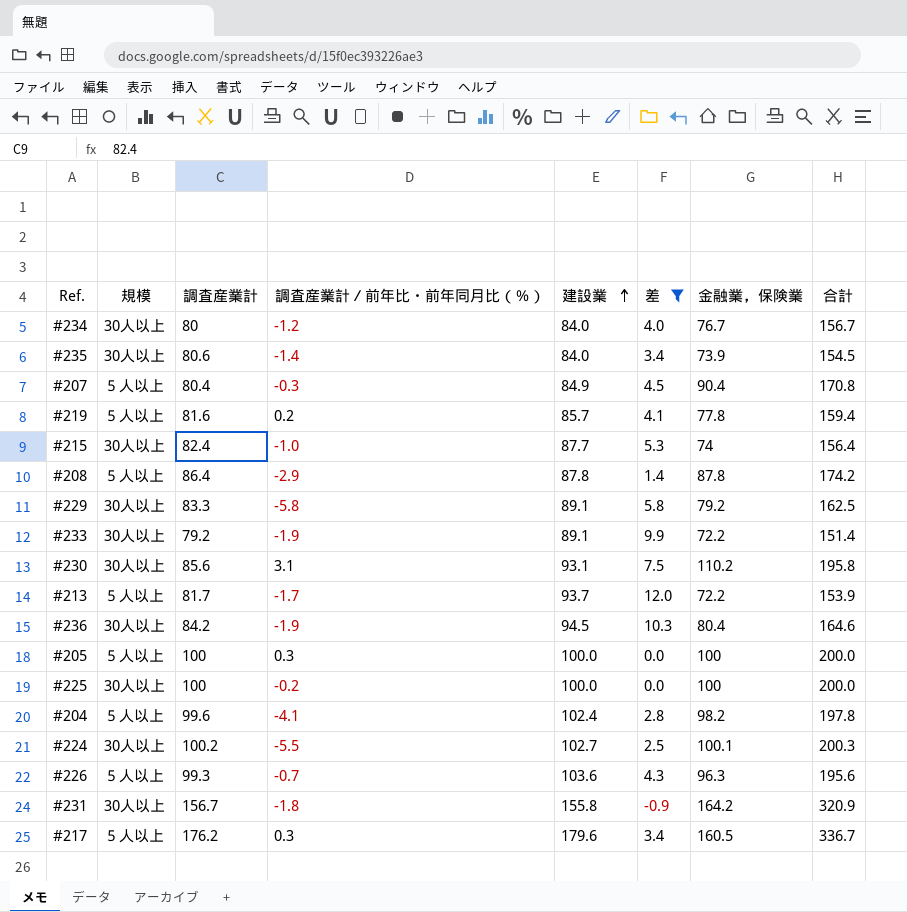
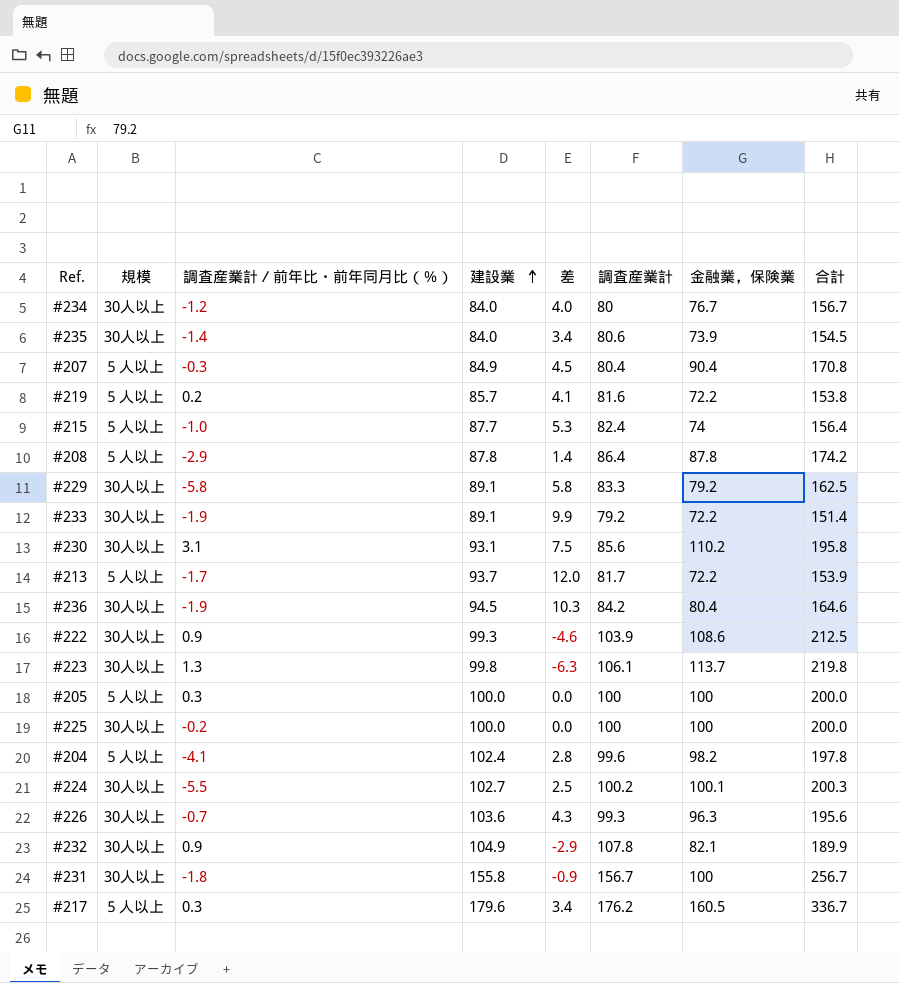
filter: 差 >= -0.9 -> none
column 調査産業計 | position: 3 -> 6
#219 | 金融業，保険業: 77.8 -> 72.2
#219 | 合計: 159.4 -> 153.8
#215 | 規模: 30人以上 -> ５人以上
#226 | 規模: ５人以上 -> 30人以上
#231 | 金融業，保険業: 164.2 -> 100
#231 | 合計: 320.9 -> 256.7

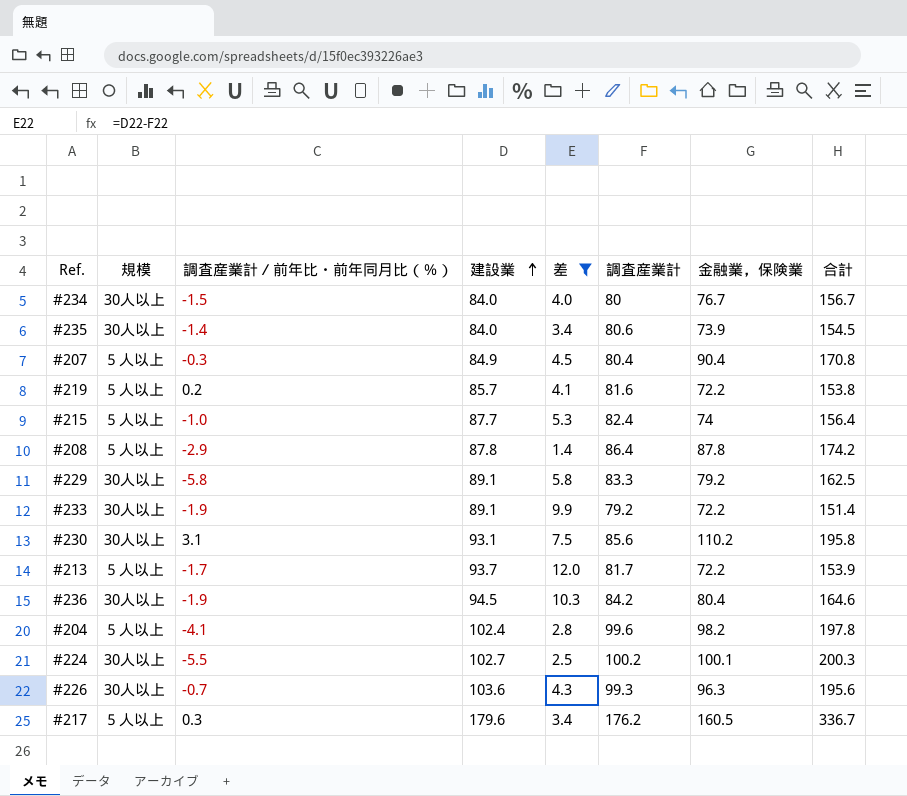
filter: none -> 差 >= 1.4
#234 | 調査産業計／前年比・前年同月比（％）: -1.2 -> -1.5

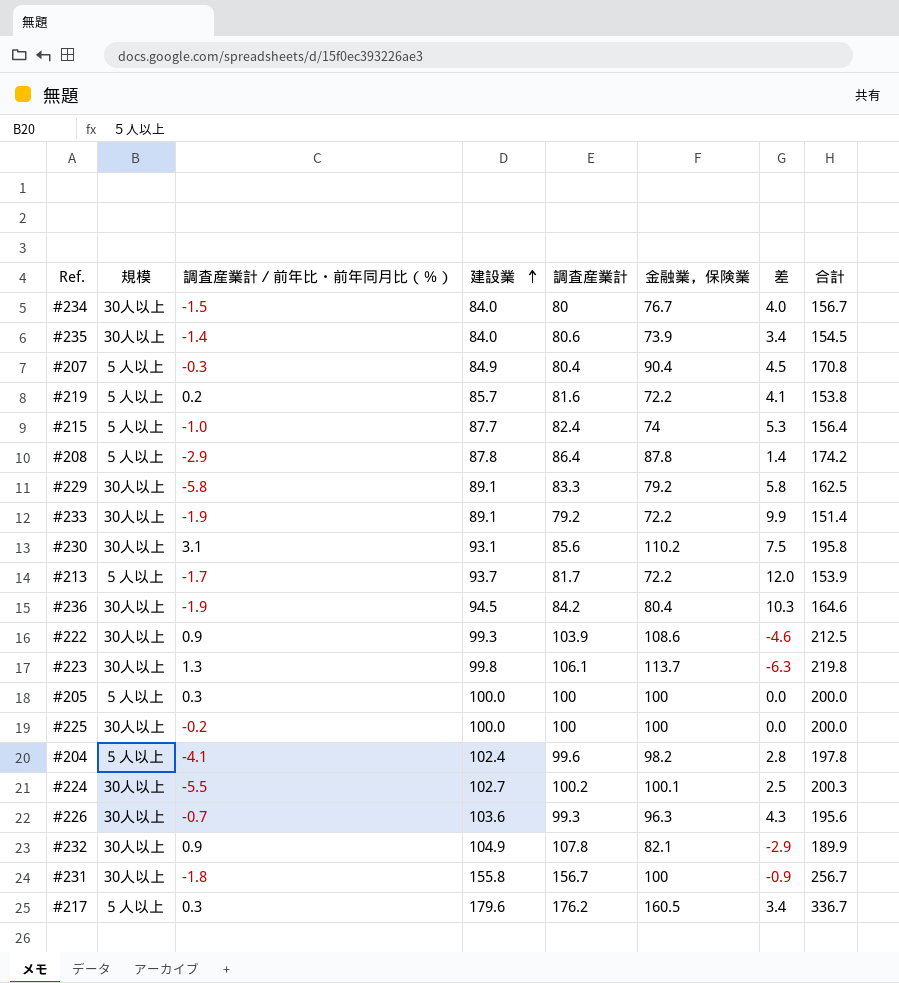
filter: 差 >= 1.4 -> none
column 差 | position: 5 -> 7

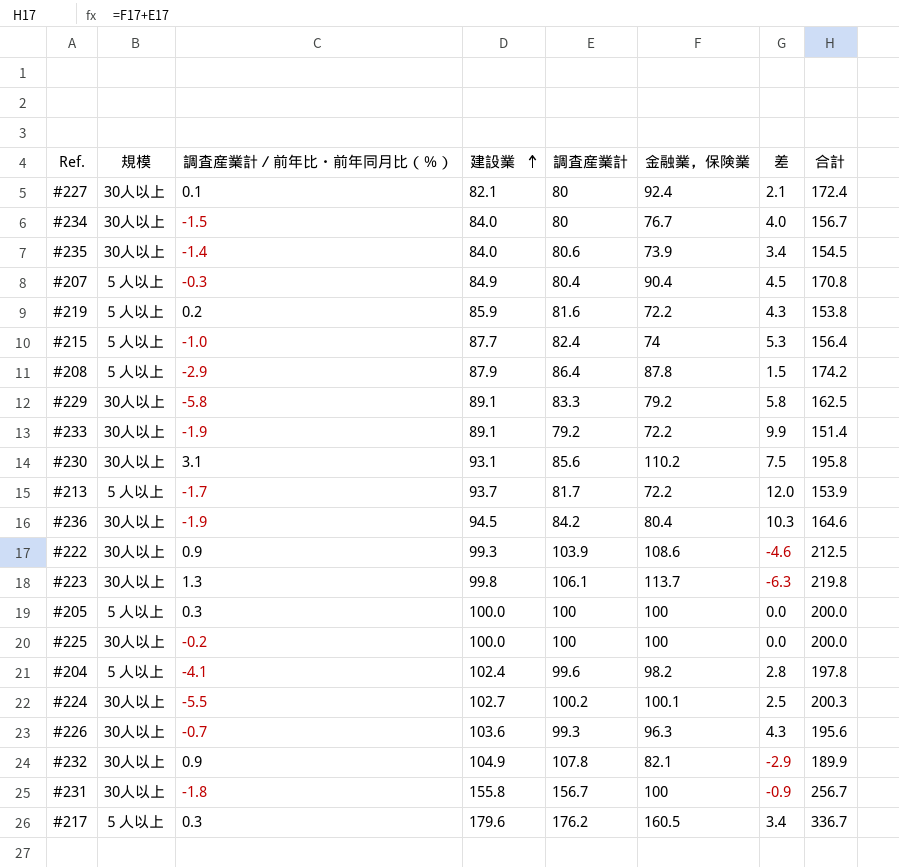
row #227: none -> 30人以上 | 0.1 | 82.1 | 80 | 92.4 | 2.1 | 172.4
#219 | 建設業: 85.7 -> 85.9
#219 | 差: 4.1 -> 4.3
#208 | 建設業: 87.8 -> 87.9
#208 | 差: 1.4 -> 1.5

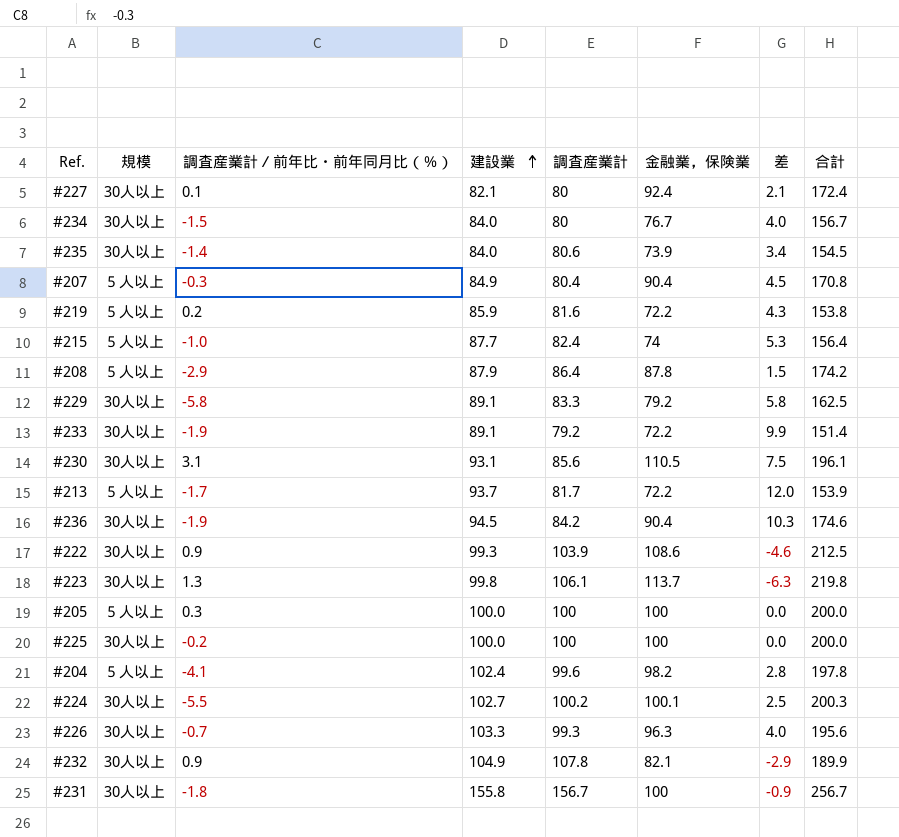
row #217: ５人以上 | 0.3 | 179.6 | 176.2 | 160.5 | 3.4 | 336.7 -> none
#230 | 金融業，保険業: 110.2 -> 110.5
#230 | 合計: 195.8 -> 196.1
#236 | 金融業，保険業: 80.4 -> 90.4
#236 | 合計: 164.6 -> 174.6
#226 | 建設業: 103.6 -> 103.3
#226 | 差: 4.3 -> 4.0

